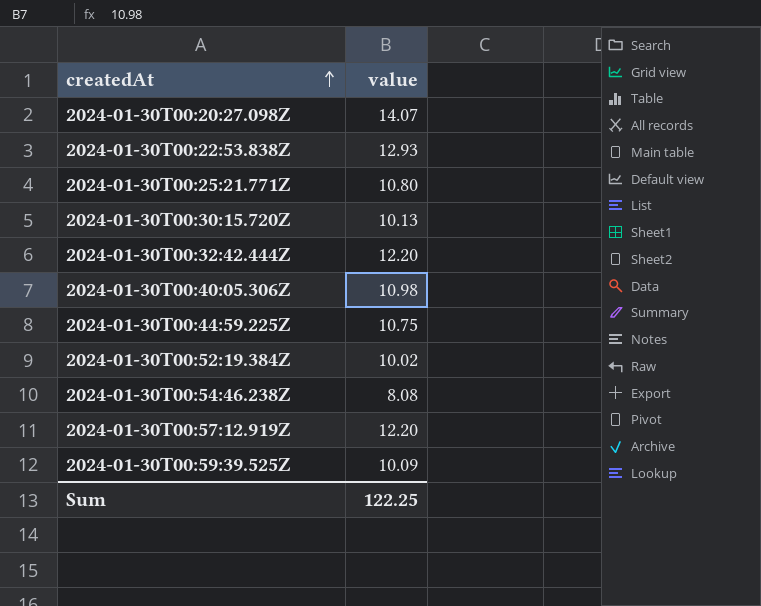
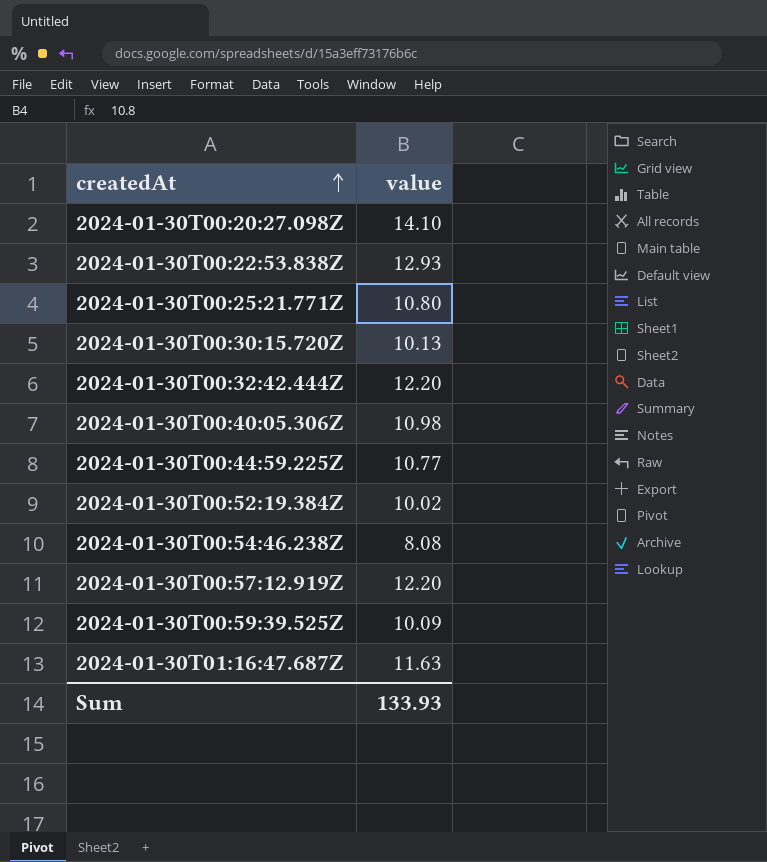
2024-01-30T00:20:27.098Z | value: 14.07 -> 14.10
2024-01-30T00:44:59.225Z | value: 10.75 -> 10.77
row 2024-01-30T01:16:47.687Z: none -> 11.63
Sum | value: 122.25 -> 133.93

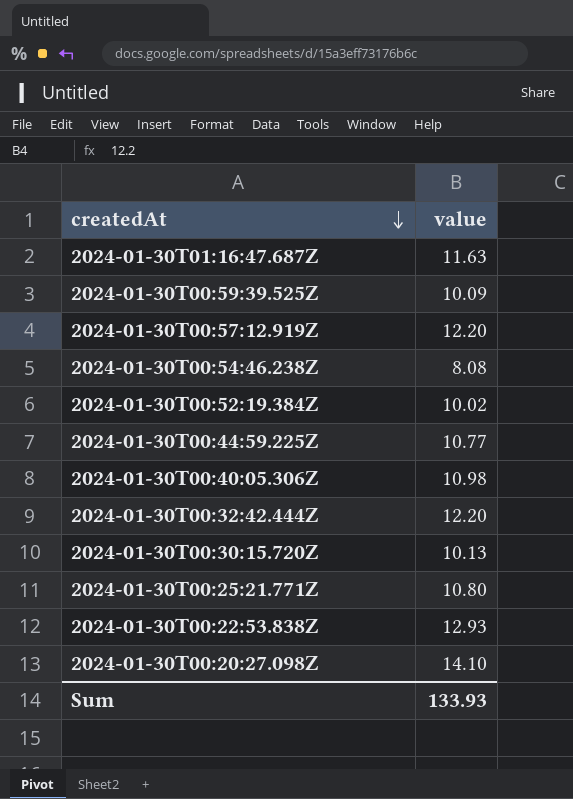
row order: createdAt ascending -> createdAt descending

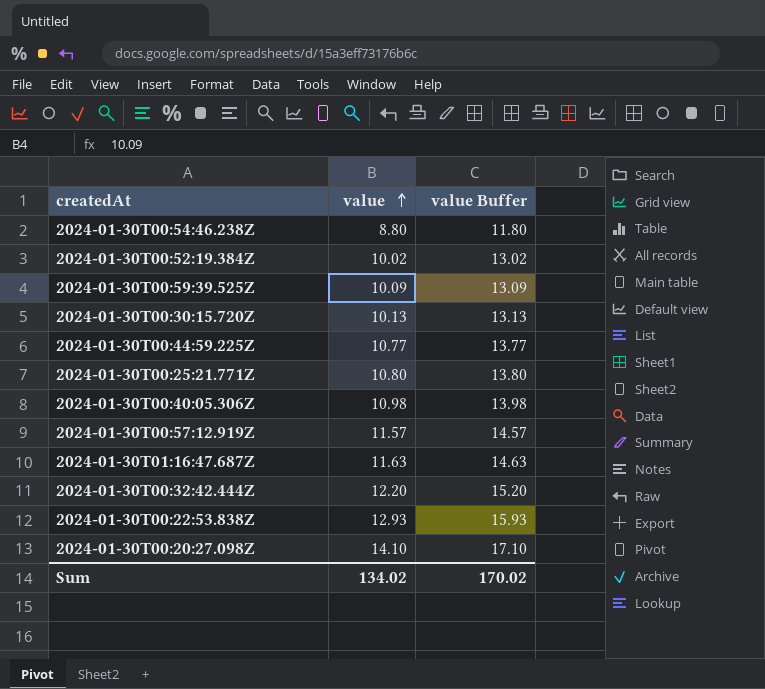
row order: createdAt descending -> value ascending
column value Buffer | formula: none -> [value] + 3
2024-01-30T00:54:46.238Z | value: 8.08 -> 8.80
2024-01-30T00:57:12.919Z | value: 12.20 -> 11.57
Sum | value: 133.93 -> 134.02

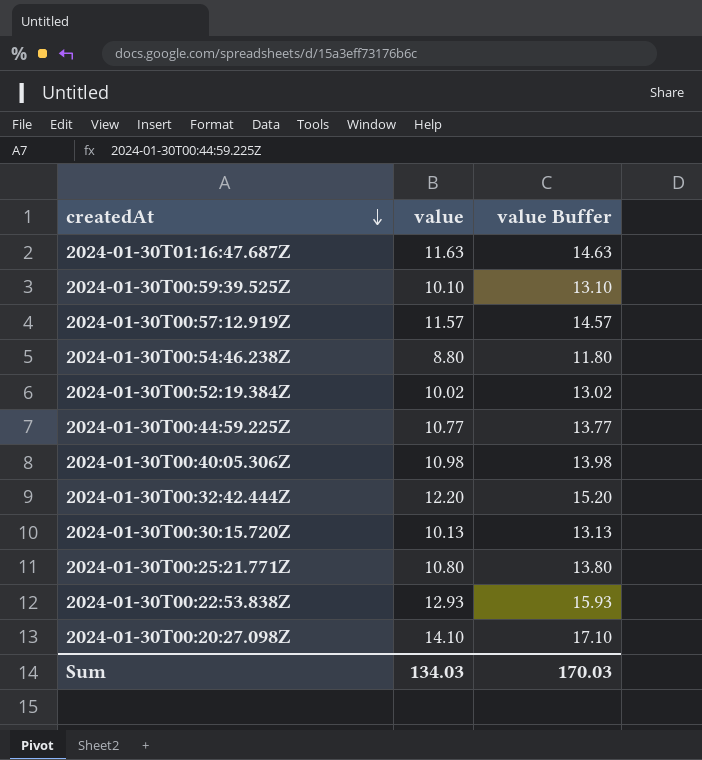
row order: value ascending -> createdAt descending
2024-01-30T00:59:39.525Z | value: 10.09 -> 10.10
2024-01-30T00:59:39.525Z | value Buffer: 13.09 -> 13.10
Sum | value: 134.02 -> 134.03
Sum | value Buffer: 170.02 -> 170.03

